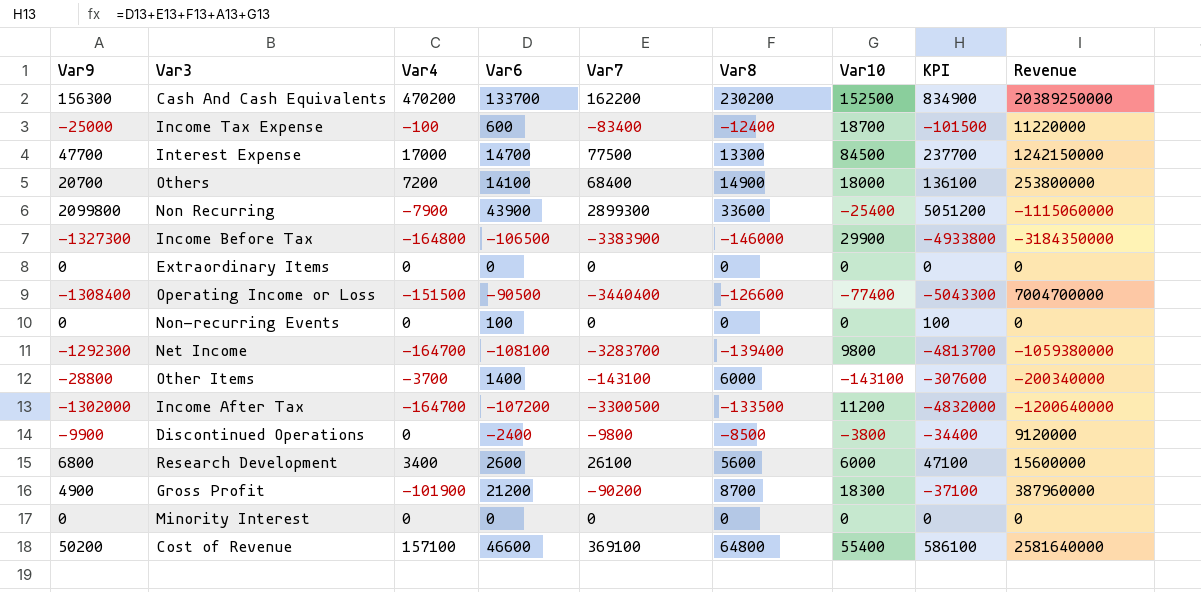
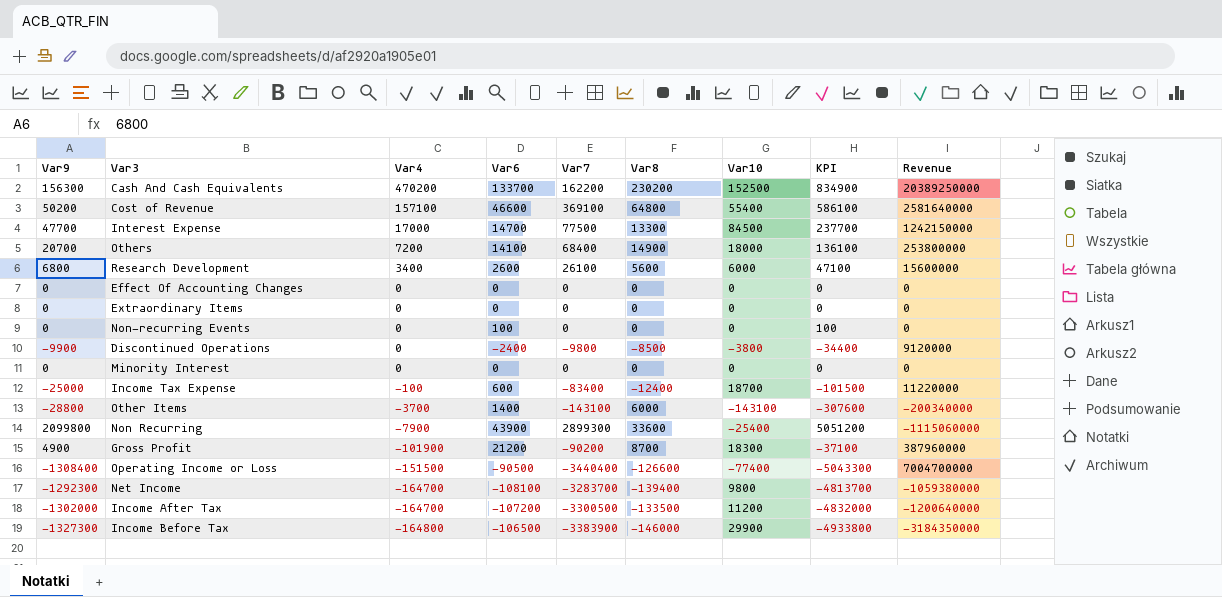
row order: none -> Var4 descending
row Effect Of Accounting Changes: none -> 0 | 0 | 0 | 0 | 0 | 0 | 0 | 0

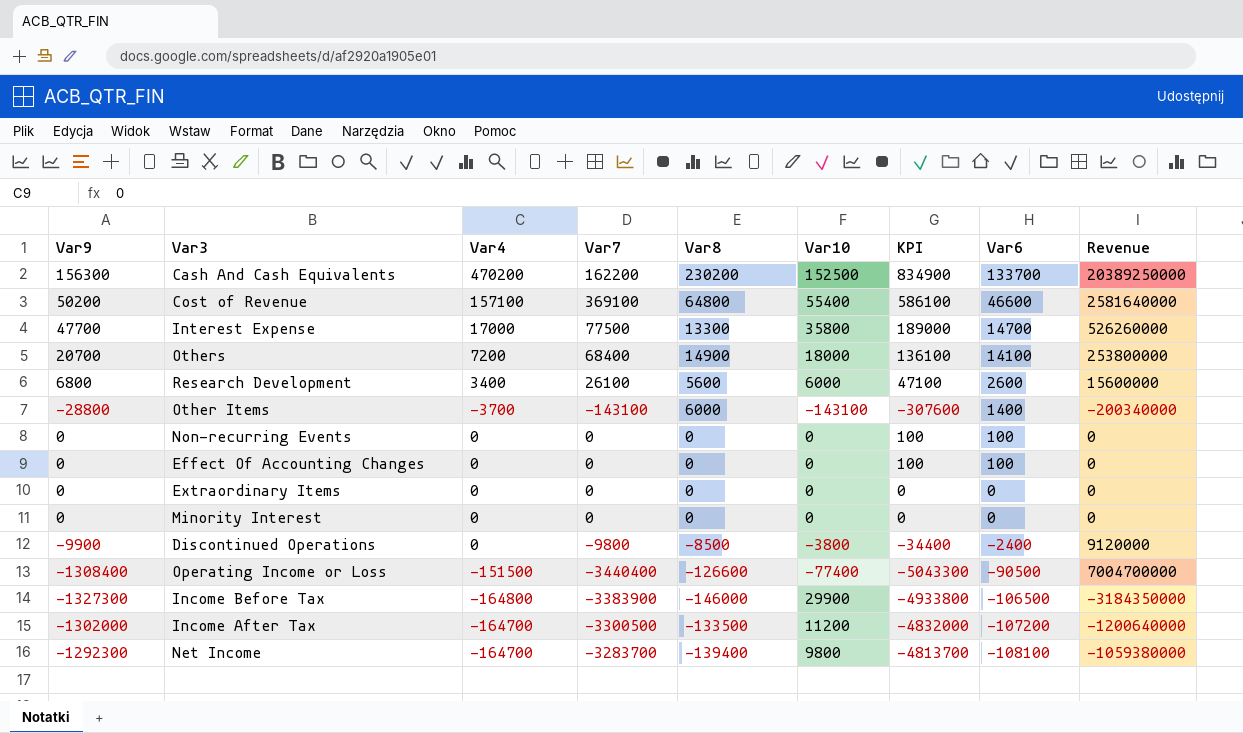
row order: Var4 descending -> Var6 descending
column Var6 | position: 4 -> 8
row Income Tax Expense: -25000 | -100 | 600 | -83400 | -12400 | 18700 | -101500 | 11220000 -> none
row Non Recurring: 2099800 | -7900 | 43900 | 2899300 | 33600 | -25400 | 5051200 | -1115060000 -> none
row Gross Profit: 4900 | -101900 | 21200 | -90200 | 8700 | 18300 | -37100 | 387960000 -> none
Interest Expense | Var10: 84500 -> 35800
Interest Expense | KPI: 237700 -> 189000
Interest Expense | Revenue: 1242150000 -> 526260000
Effect Of Accounting Changes | KPI: 0 -> 100
Effect Of Accounting Changes | Var6: 0 -> 100

